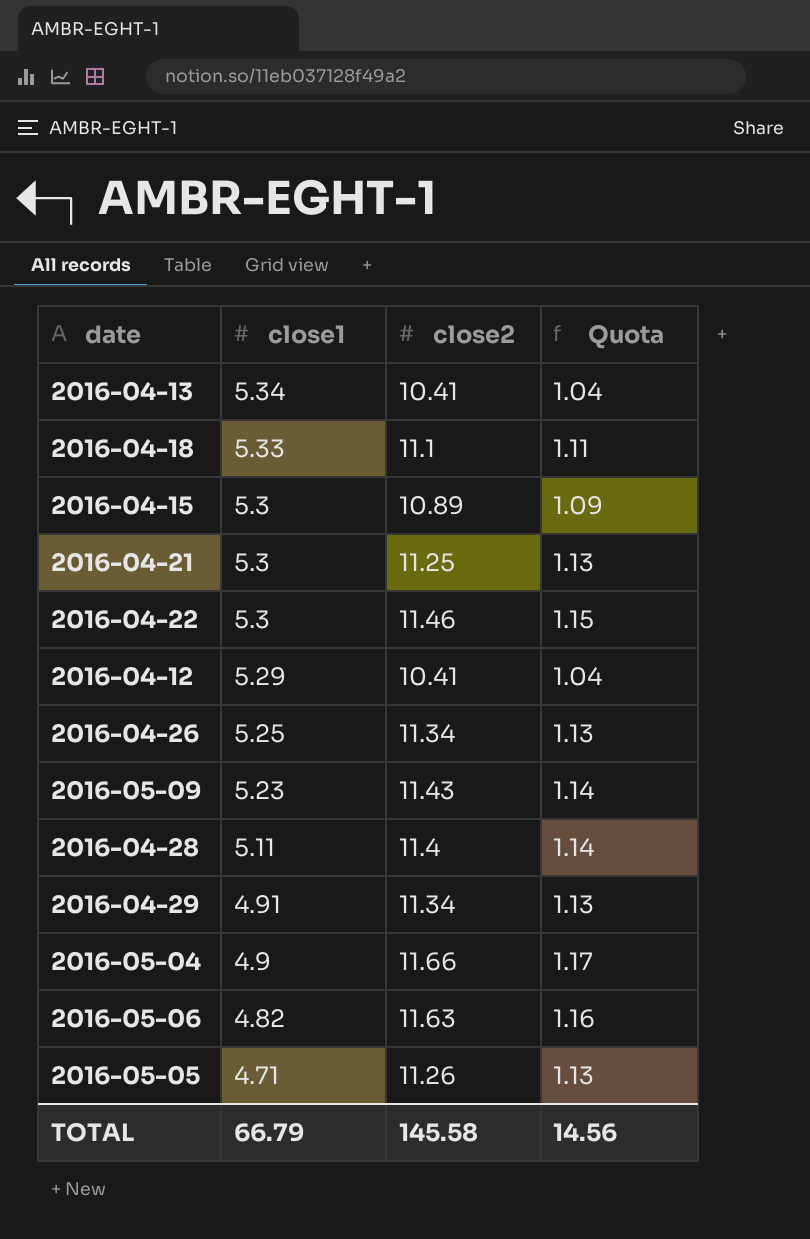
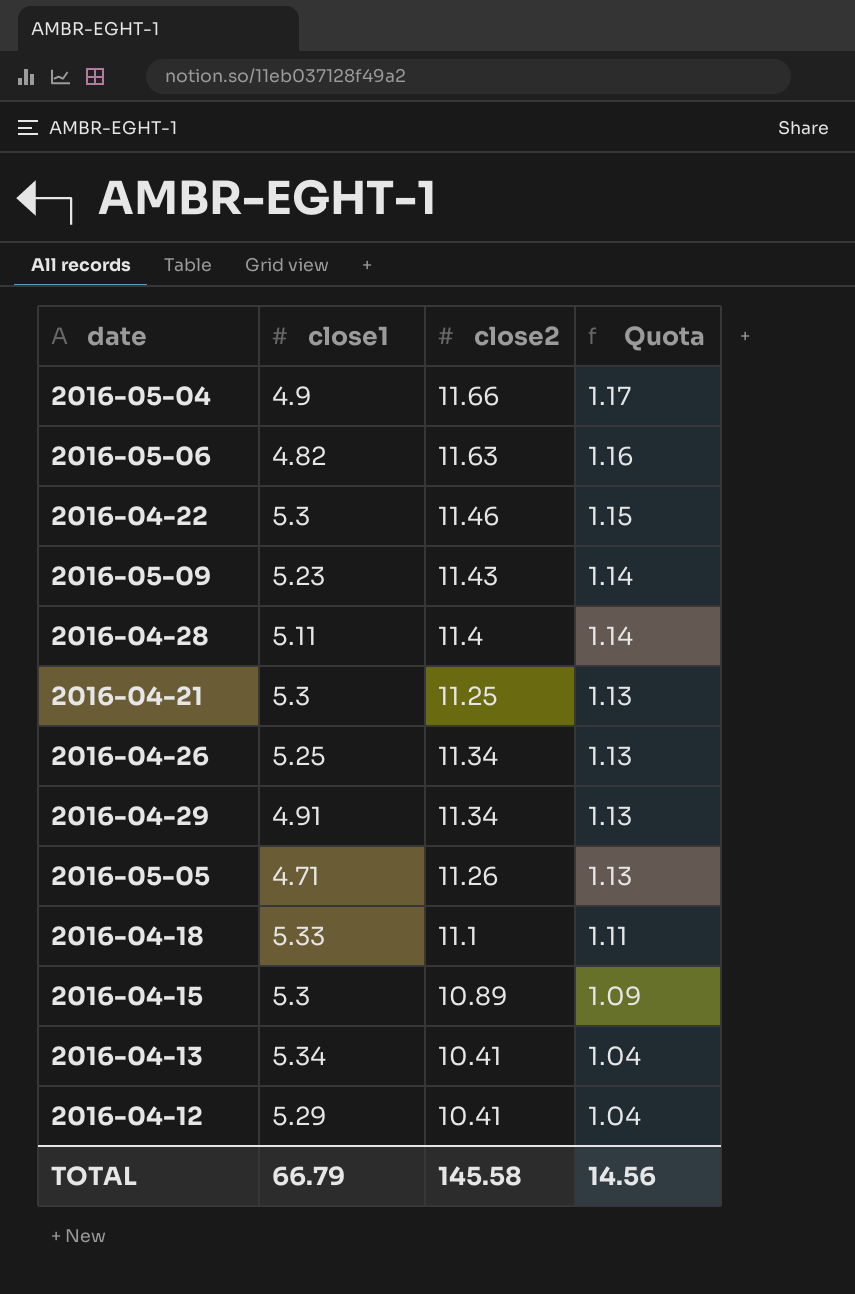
row order: close1 descending -> Quota descending

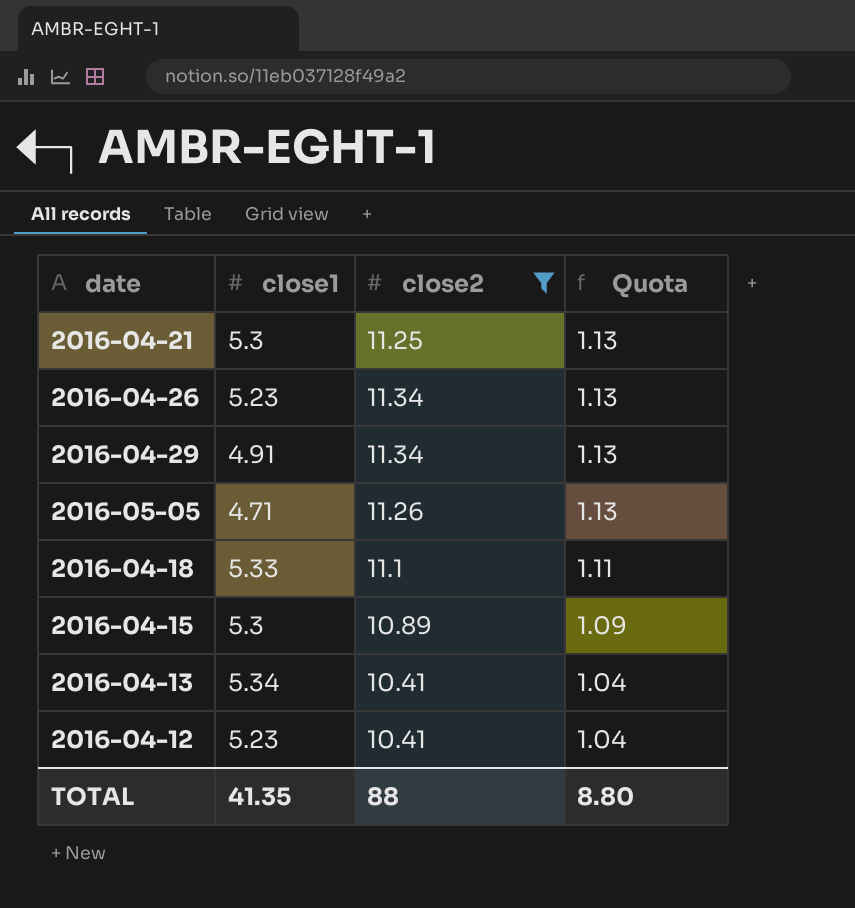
filter: none -> close2 <= 11.34
2016-04-26 | close1: 5.25 -> 5.23
2016-04-12 | close1: 5.29 -> 5.23
TOTAL | close1: 66.79 -> 41.35
TOTAL | close2: 145.58 -> 88
TOTAL | Quota: 14.56 -> 8.80

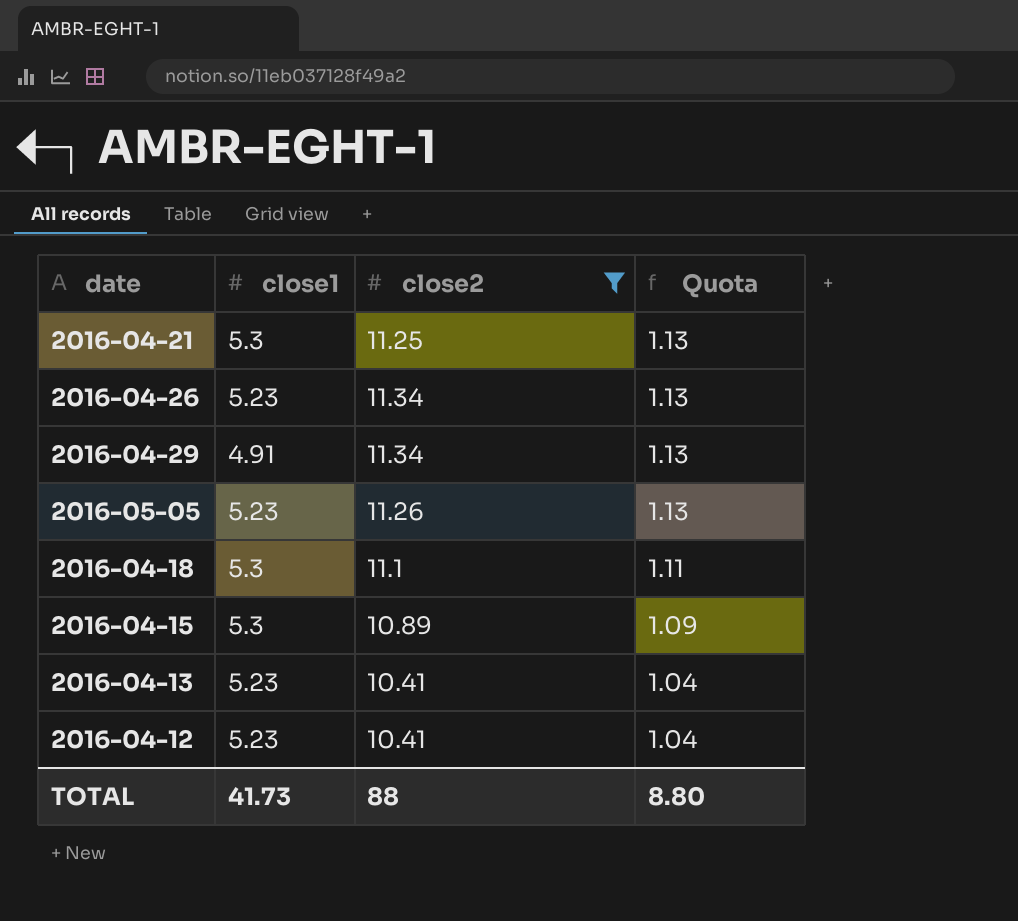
2016-05-05 | close1: 4.71 -> 5.23
2016-04-18 | close1: 5.33 -> 5.3
2016-04-13 | close1: 5.34 -> 5.23
TOTAL | close1: 41.35 -> 41.73

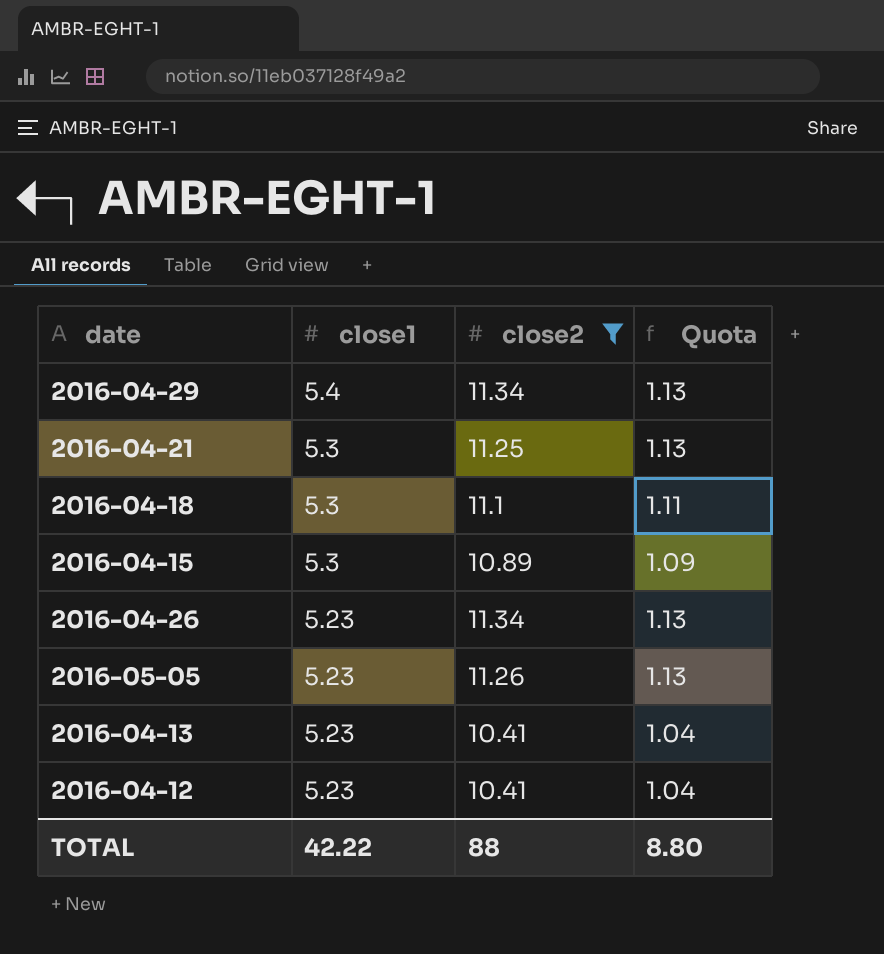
row order: Quota descending -> close1 descending
2016-04-29 | close1: 4.91 -> 5.4
TOTAL | close1: 41.73 -> 42.22

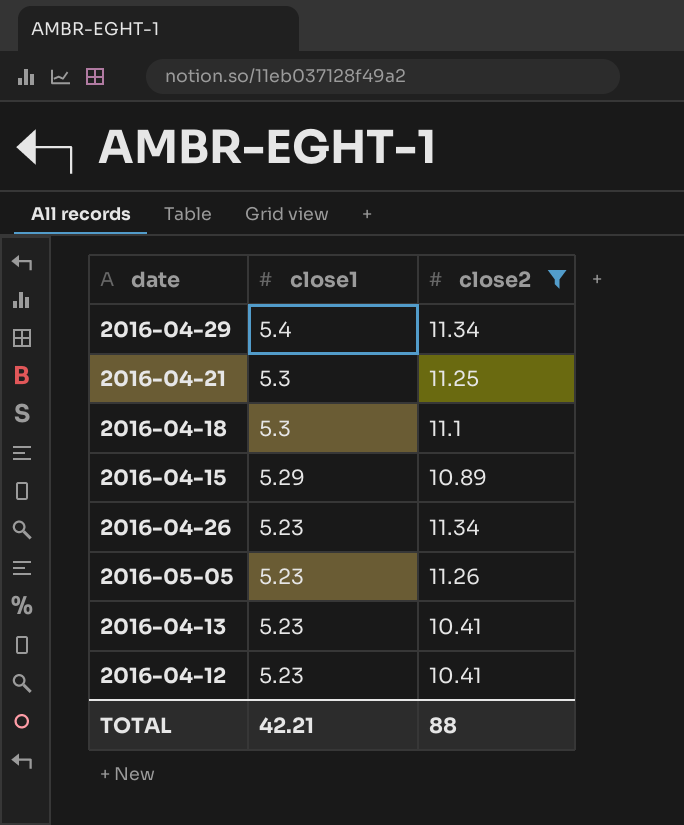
column Quota | formula: [close2] * 0.1 -> none
2016-04-15 | close1: 5.3 -> 5.29
TOTAL | close1: 42.22 -> 42.21

